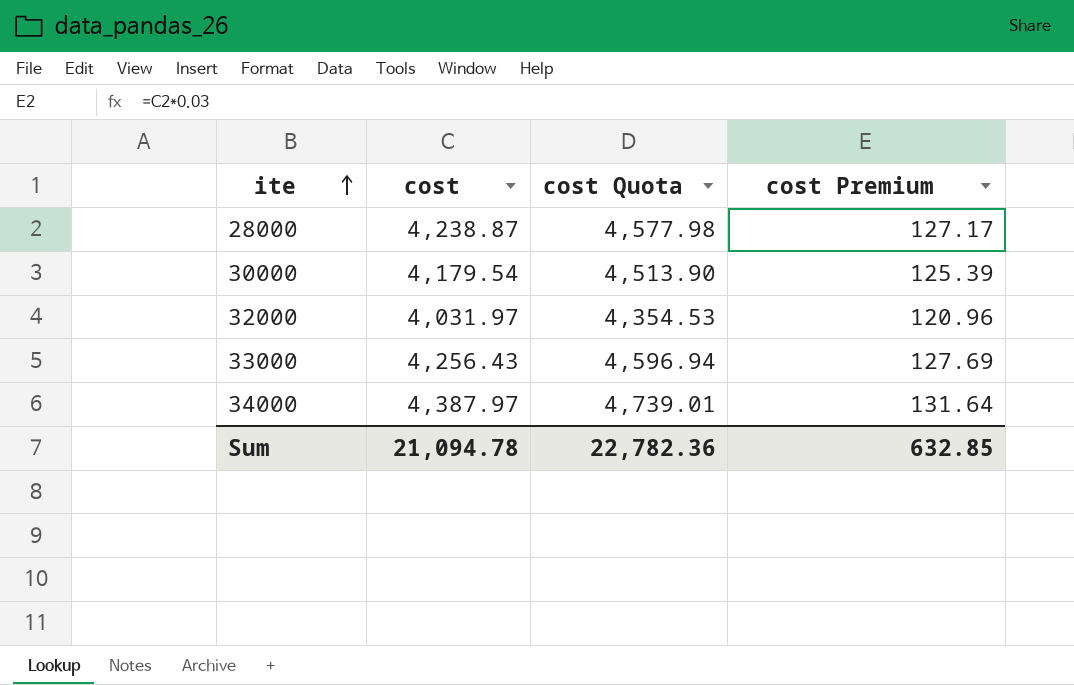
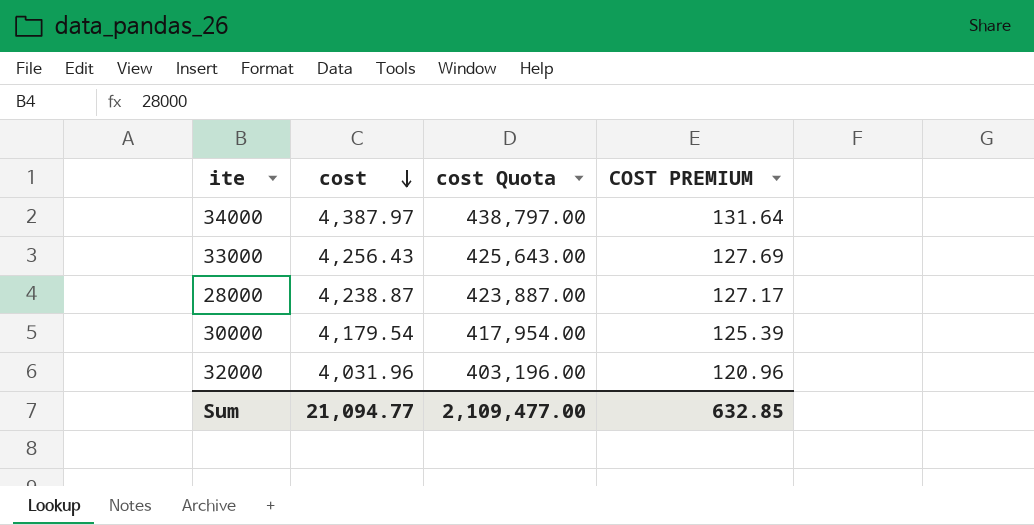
row order: ite ascending -> cost descending
column cost Quota | formula: [cost] * 1.08 -> [cost] * 100
column name: cost Premium -> COST PREMIUM
32000 | cost: 4,031.97 -> 4,031.96
Sum | cost: 21,094.78 -> 21,094.77
Sum | cost Quota: 22,782.36 -> 2,109,477.00

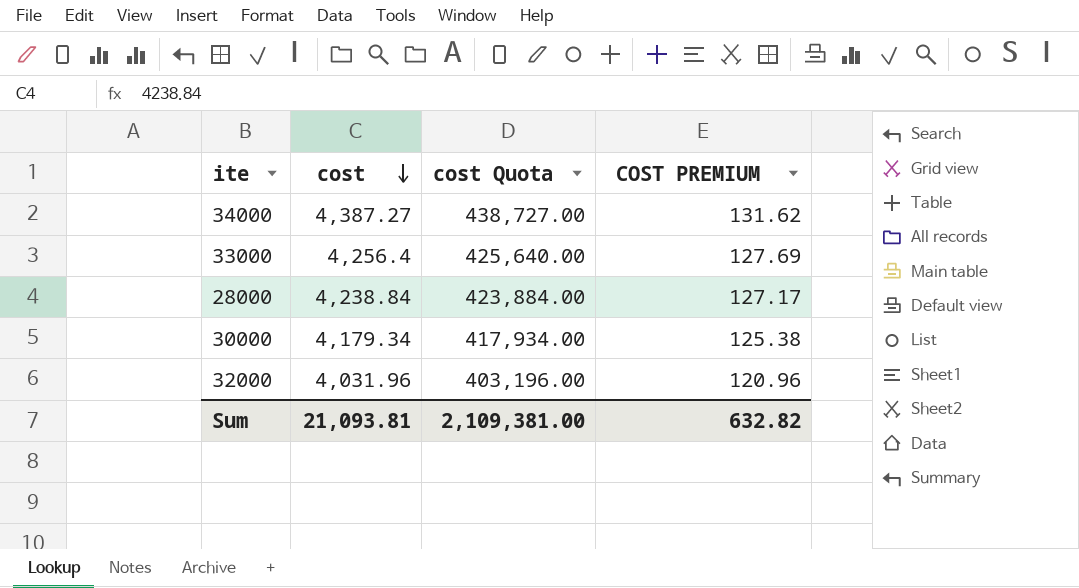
34000 | cost: 4,387.97 -> 4,387.27
34000 | cost Quota: 438,797.00 -> 438,727.00
34000 | COST PREMIUM: 131.64 -> 131.62
33000 | cost: 4,256.43 -> 4,256.4
33000 | cost Quota: 425,643.00 -> 425,640.00
28000 | cost: 4,238.87 -> 4,238.84
28000 | cost Quota: 423,887.00 -> 423,884.00
30000 | cost: 4,179.54 -> 4,179.34
30000 | cost Quota: 417,954.00 -> 417,934.00
30000 | COST PREMIUM: 125.39 -> 125.38
Sum | cost: 21,094.77 -> 21,093.81
Sum | cost Quota: 2,109,477.00 -> 2,109,381.00
Sum | COST PREMIUM: 632.85 -> 632.82

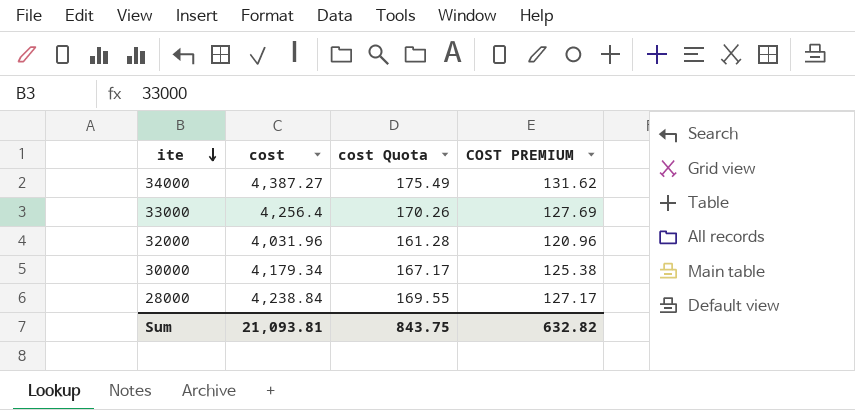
row order: cost descending -> ite descending
column cost Quota | formula: [cost] * 100 -> [cost] * 0.04
Sum | cost Quota: 2,109,381.00 -> 843.75

